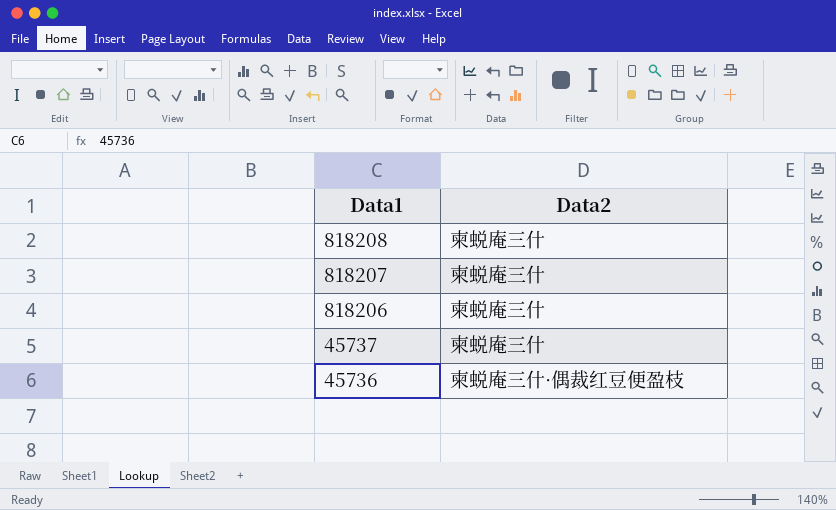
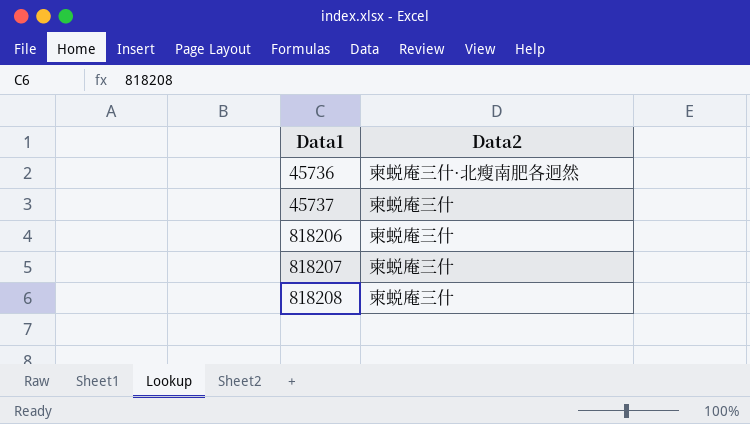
row order: Data1 descending -> Data1 ascending
45736 | Data2: 柬蜕庵三什·偶裁红豆便盈枝 -> 柬蜕庵三什·北瘦南肥各迥然

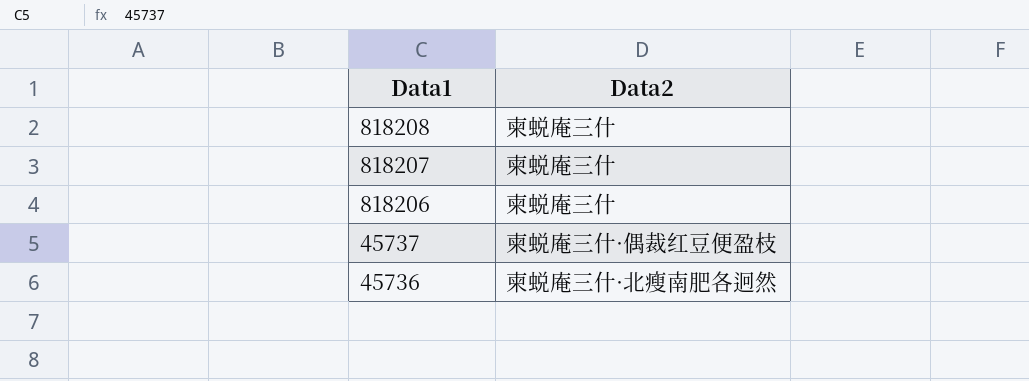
row order: Data1 ascending -> Data1 descending
45737 | Data2: 柬蜕庵三什 -> 柬蜕庵三什·偶裁红豆便盈枝

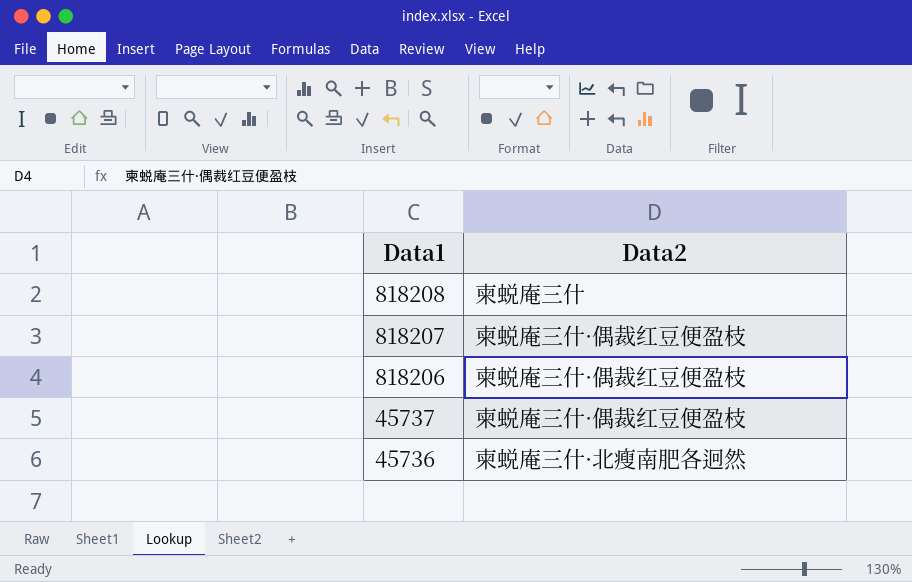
818207 | Data2: 柬蜕庵三什 -> 柬蜕庵三什·偶裁红豆便盈枝
818206 | Data2: 柬蜕庵三什 -> 柬蜕庵三什·偶裁红豆便盈枝

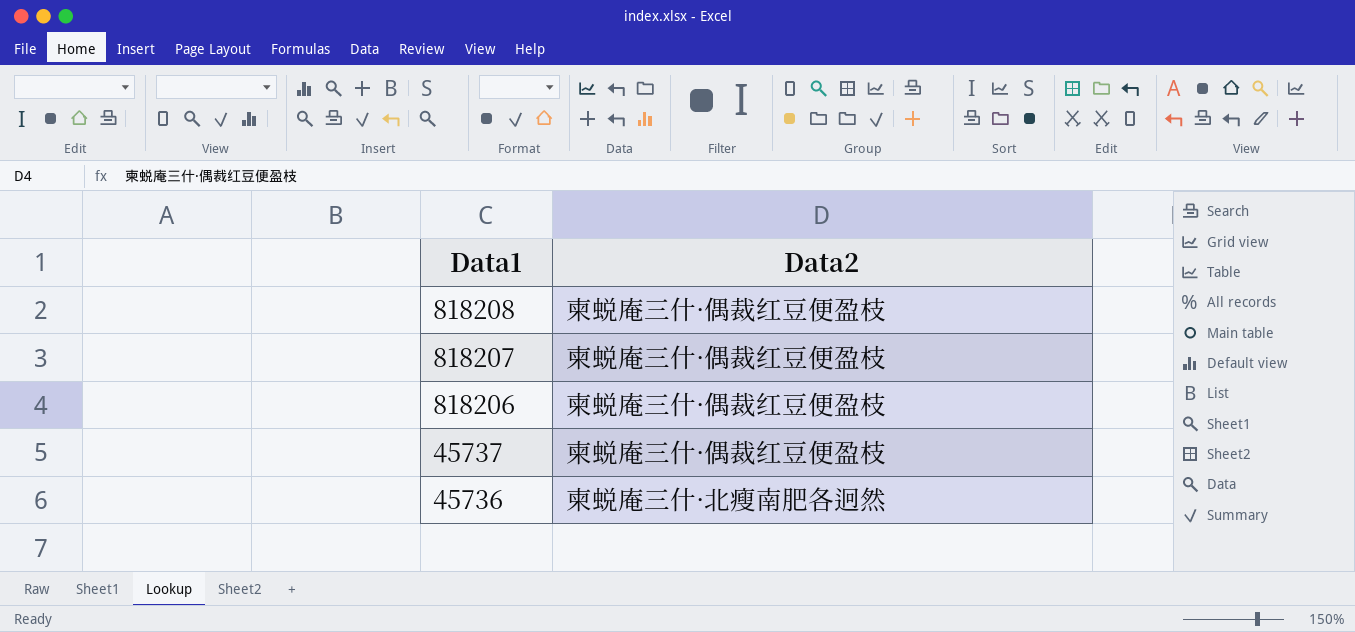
818208 | Data2: 柬蜕庵三什 -> 柬蜕庵三什·偶裁红豆便盈枝

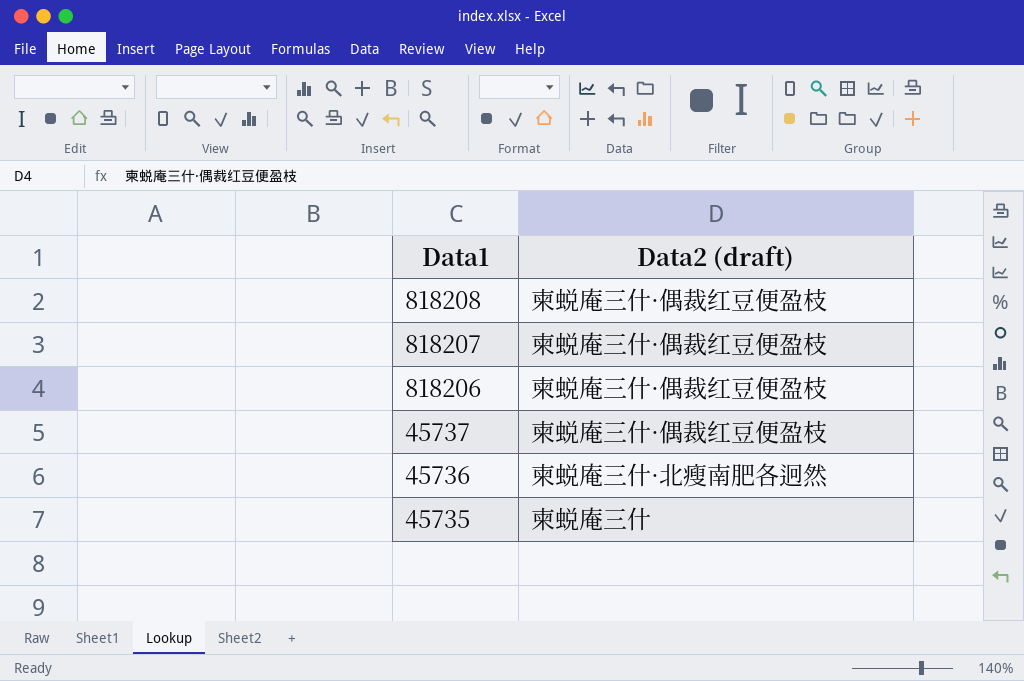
column name: Data2 -> Data2 (draft)
row 45735: none -> 柬蜕庵三什

